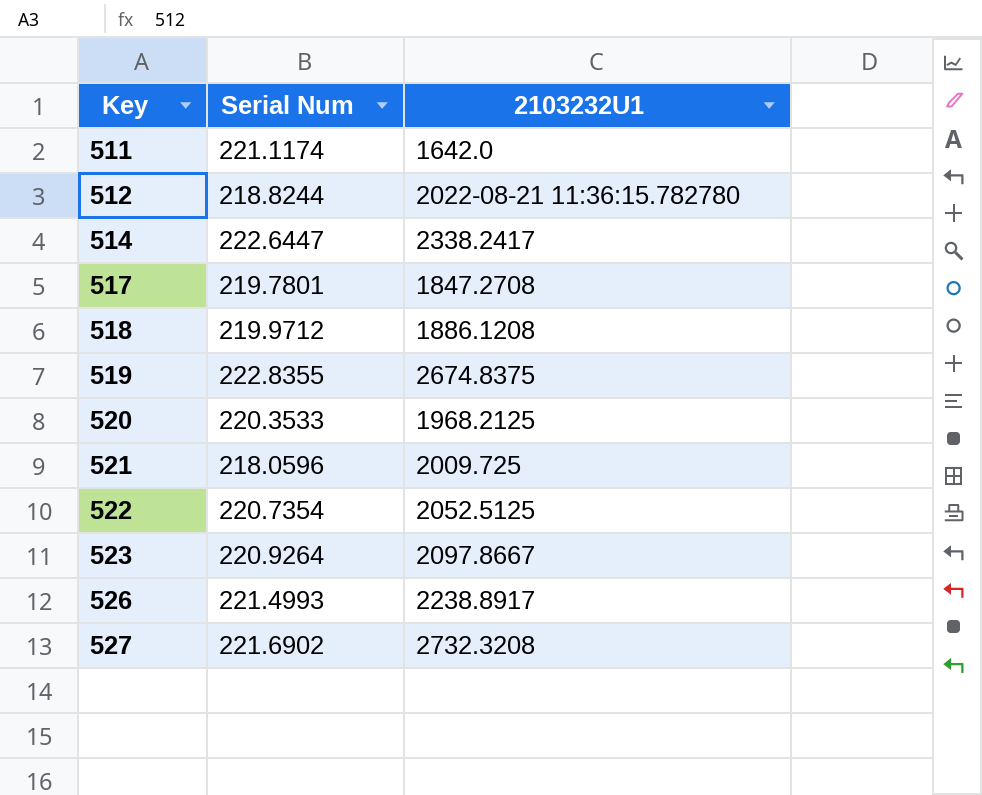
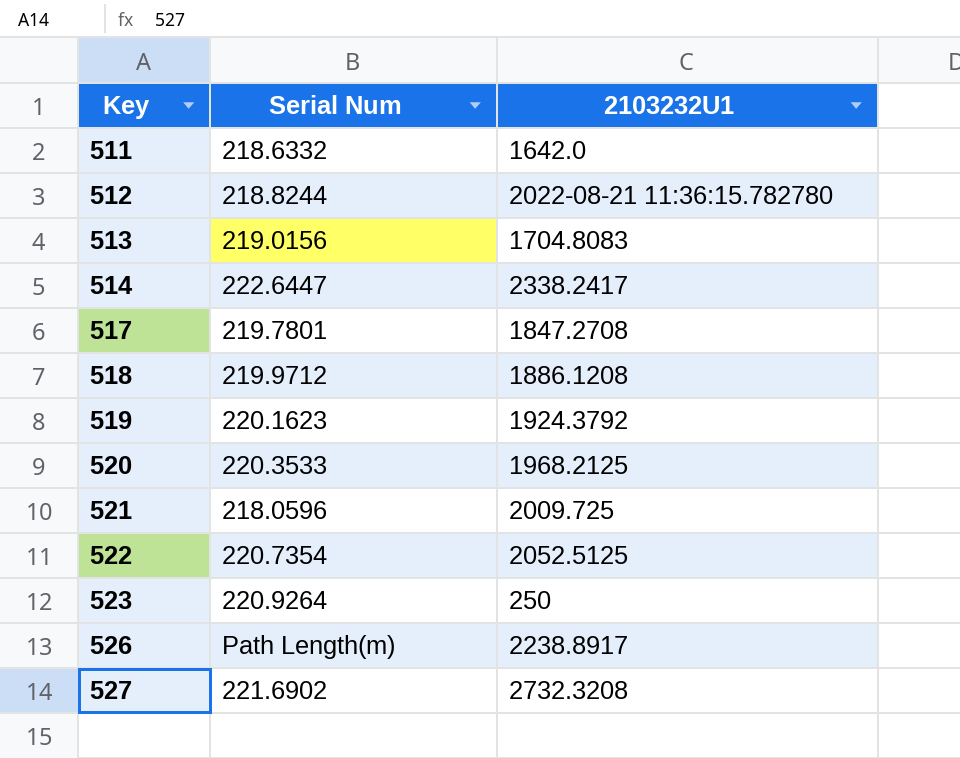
511 | Serial Num: 221.1174 -> 218.6332
row 513: none -> 219.0156 | 1704.8083
519 | Serial Num: 222.8355 -> 220.1623
519 | 2103232U1: 2674.8375 -> 1924.3792
523 | 2103232U1: 2097.8667 -> 250
526 | Serial Num: 221.4993 -> Path Length(m)

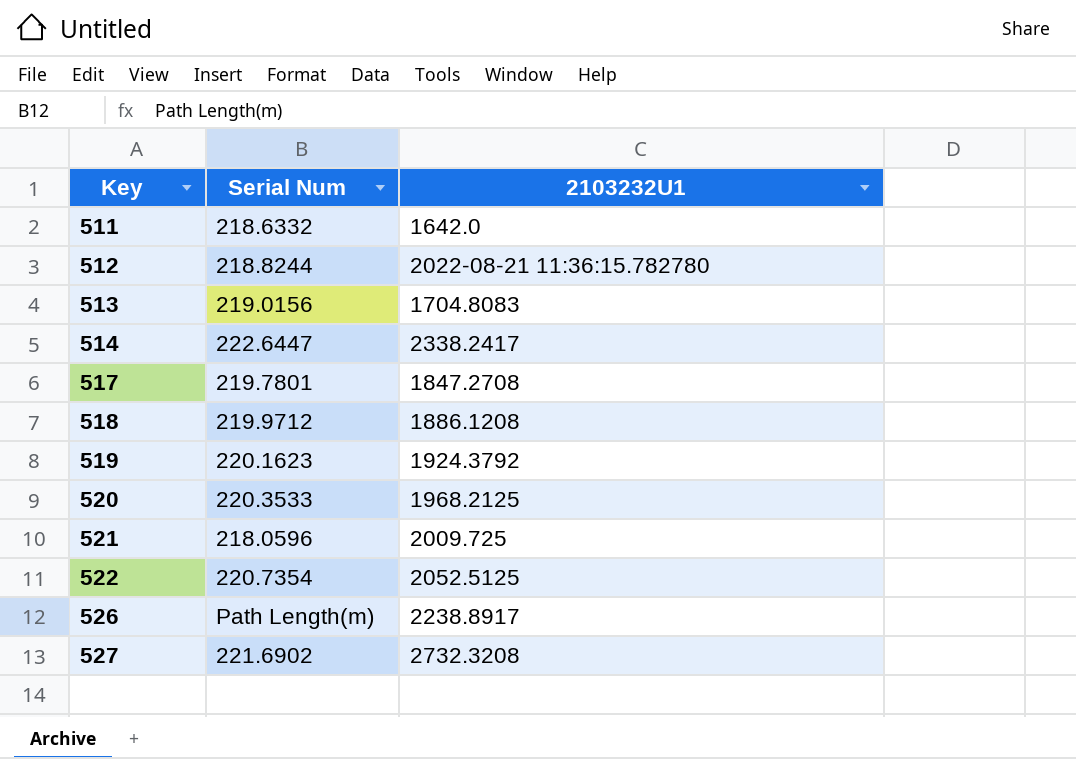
row 523: 220.9264 | 250 -> none

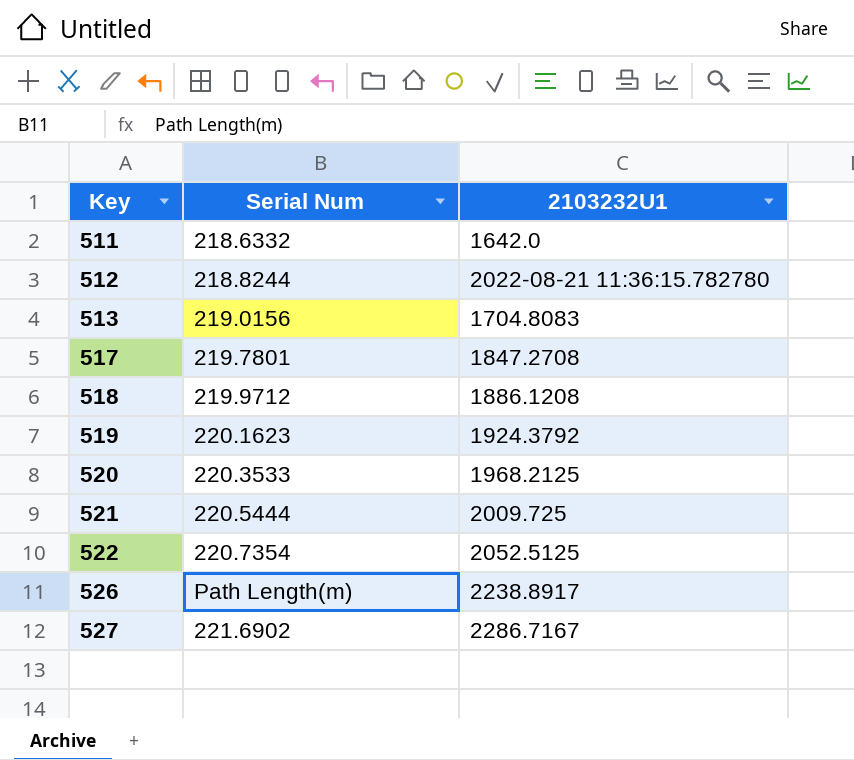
row 514: 222.6447 | 2338.2417 -> none
521 | Serial Num: 218.0596 -> 220.5444
527 | 2103232U1: 2732.3208 -> 2286.7167

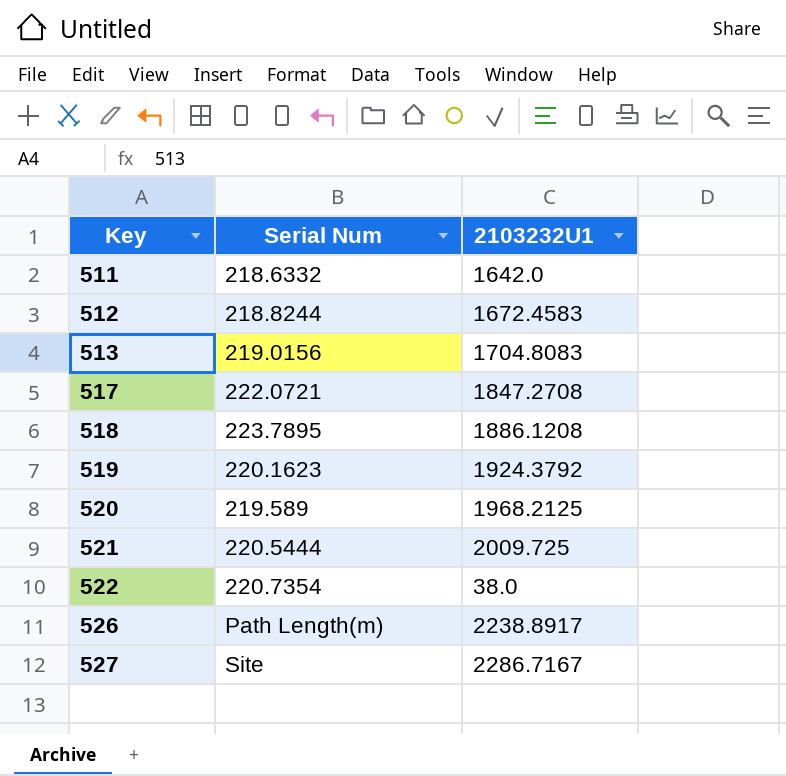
512 | 2103232U1: 2022-08-21 11:36:15.782780 -> 1672.4583
517 | Serial Num: 219.7801 -> 222.0721
518 | Serial Num: 219.9712 -> 223.7895
520 | Serial Num: 220.3533 -> 219.589
522 | 2103232U1: 2052.5125 -> 38.0
527 | Serial Num: 221.6902 -> Site

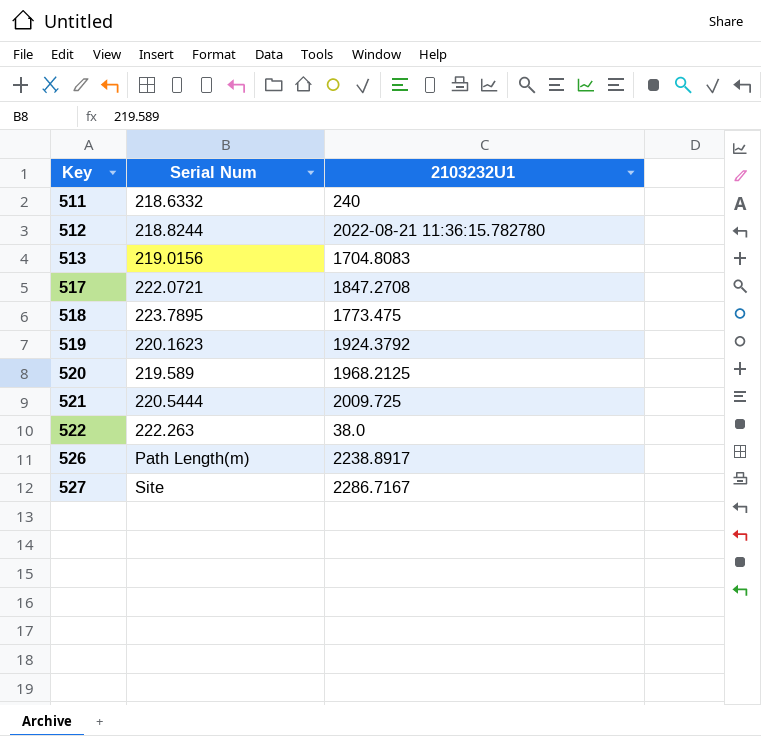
511 | 2103232U1: 1642.0 -> 240
512 | 2103232U1: 1672.4583 -> 2022-08-21 11:36:15.782780
518 | 2103232U1: 1886.1208 -> 1773.475
522 | Serial Num: 220.7354 -> 222.263

